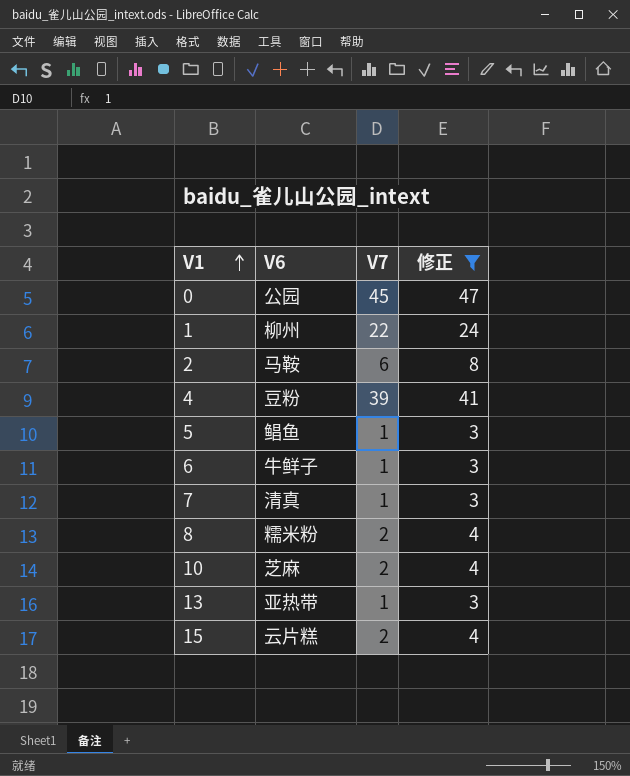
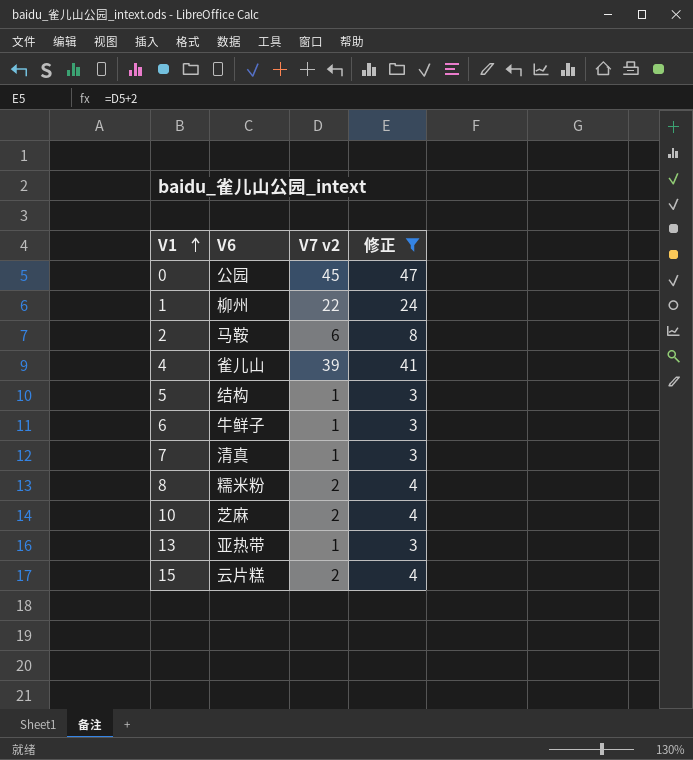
column name: V7 -> V7 v2
4 | V6: 豆粉 -> 雀儿山
5 | V6: 鲳鱼 -> 结构

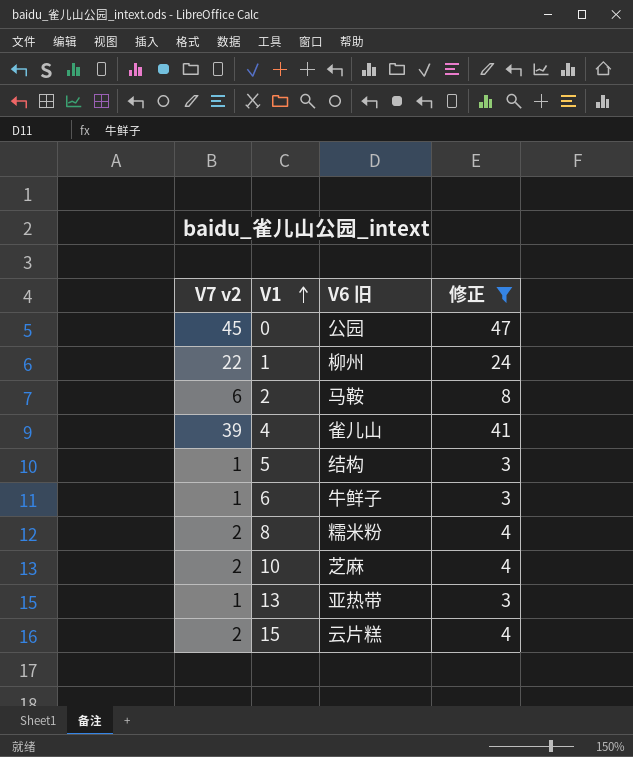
column V7 v2 | position: 3 -> 1
column name: V6 -> V6 旧
row 7: 清真 | 1 | 3 -> none

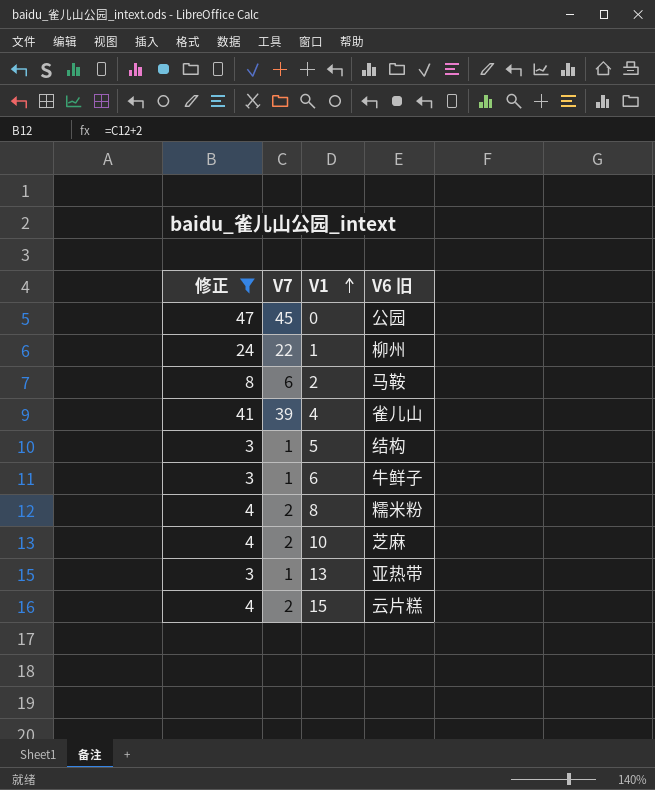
column 修正 | position: 4 -> 1
column name: V7 v2 -> V7

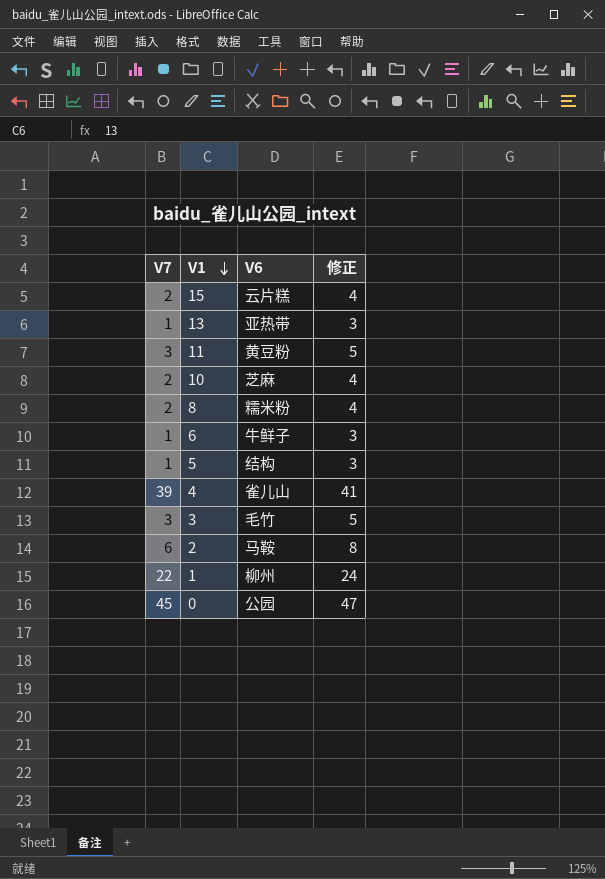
filter: 修正 != 5 -> none
row order: V1 ascending -> V1 descending
column name: V6 旧 -> V6
column 修正 | position: 1 -> 4

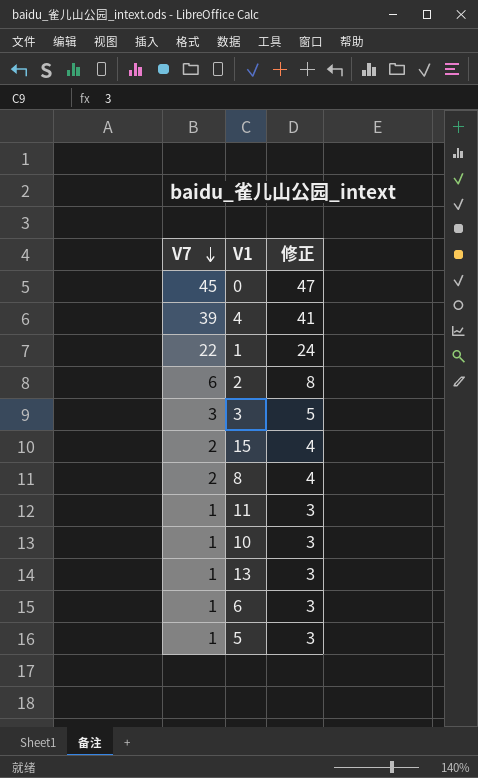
row order: V1 descending -> V7 descending
column V6 | position: 3 -> none
11 | V7: 3 -> 1
11 | 修正: 5 -> 3
10 | V7: 2 -> 1
10 | 修正: 4 -> 3

